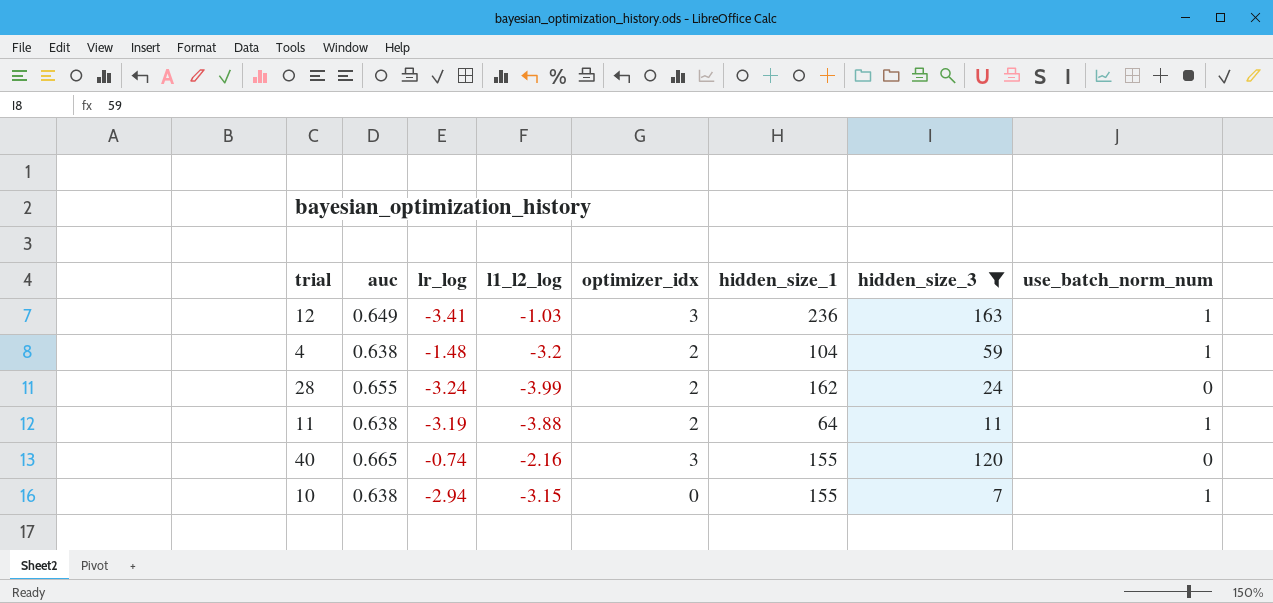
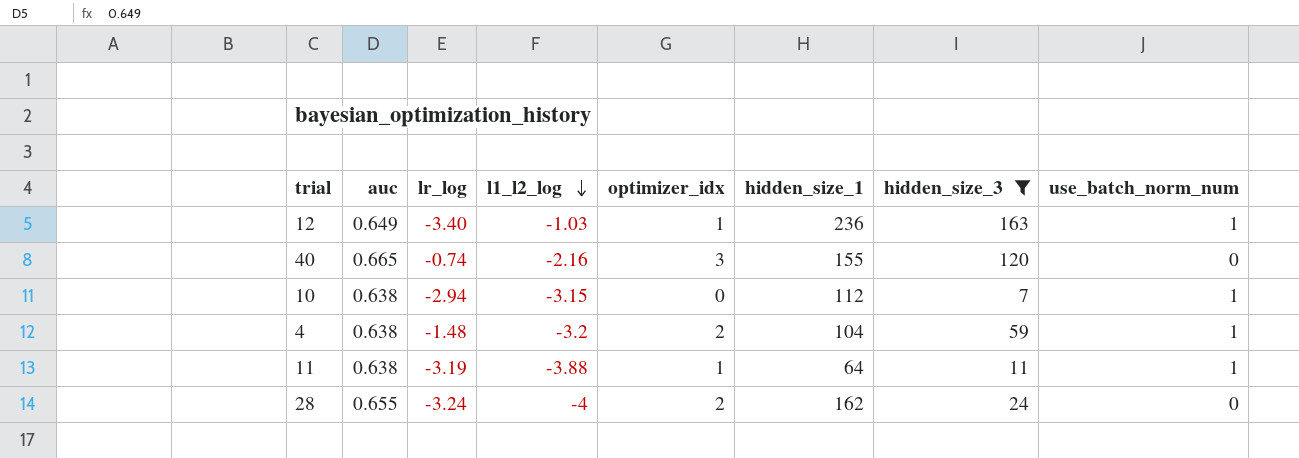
row order: none -> l1_l2_log descending
12 | lr_log: -3.41 -> -3.40
12 | optimizer_idx: 3 -> 1
10 | hidden_size_1: 155 -> 112
11 | optimizer_idx: 2 -> 1
28 | l1_l2_log: -3.99 -> -4

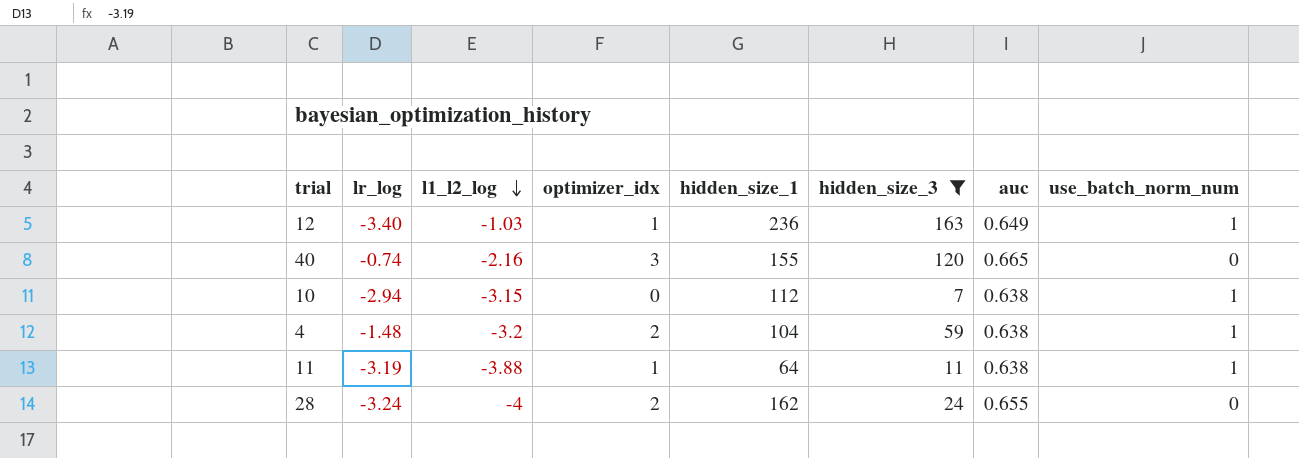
column auc | position: 2 -> 7

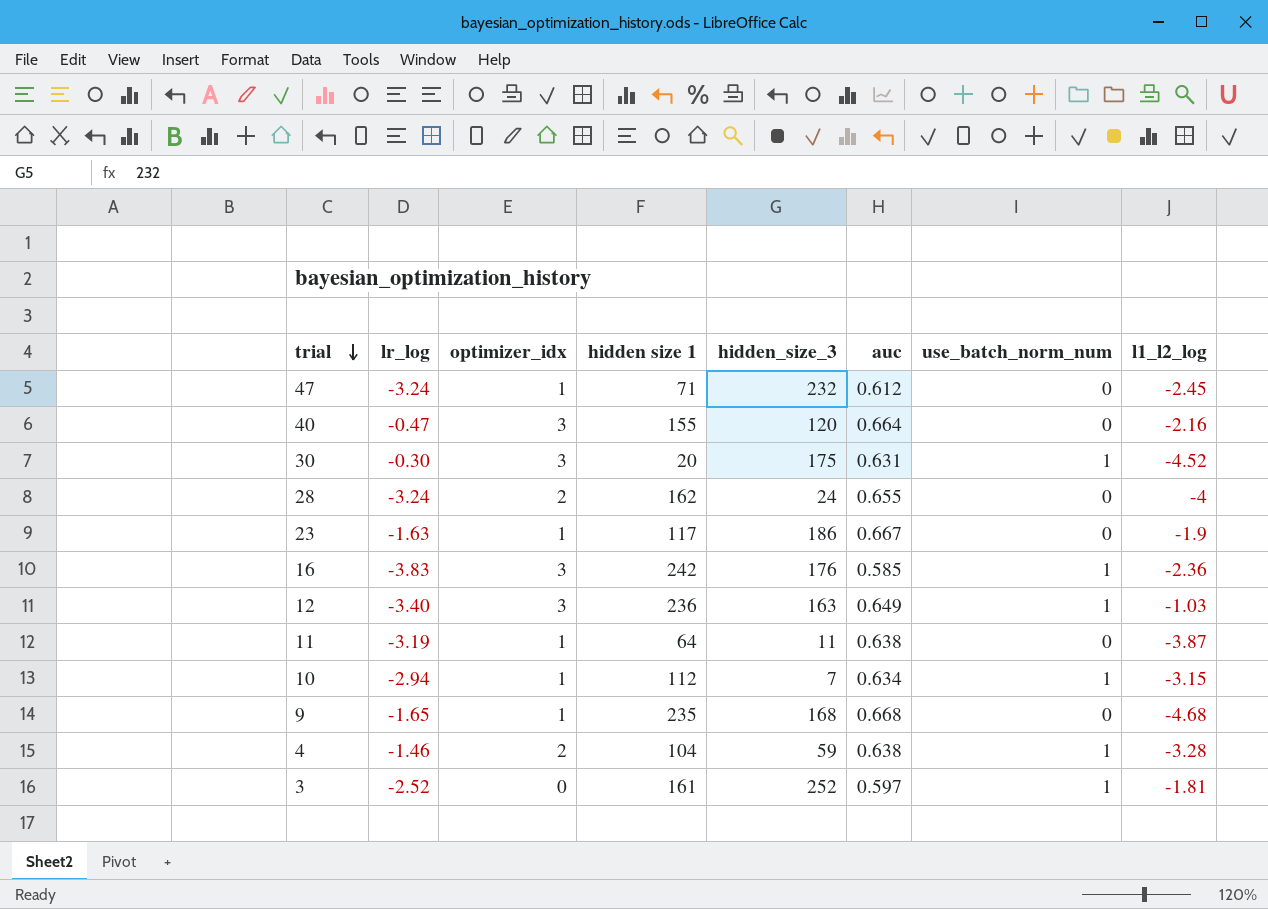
filter: hidden_size_3 <= 163 -> none
row order: l1_l2_log descending -> trial descending
column name: hidden_size_1 -> hidden size 1
column l1_l2_log | position: 3 -> 8
40 | lr_log: -0.74 -> -0.47
40 | auc: 0.665 -> 0.664
12 | optimizer_idx: 1 -> 3
11 | use_batch_norm_num: 1 -> 0
11 | l1_l2_log: -3.88 -> -3.87
10 | optimizer_idx: 0 -> 1
10 | auc: 0.638 -> 0.634
4 | lr_log: -1.48 -> -1.46
4 | l1_l2_log: -3.2 -> -3.28

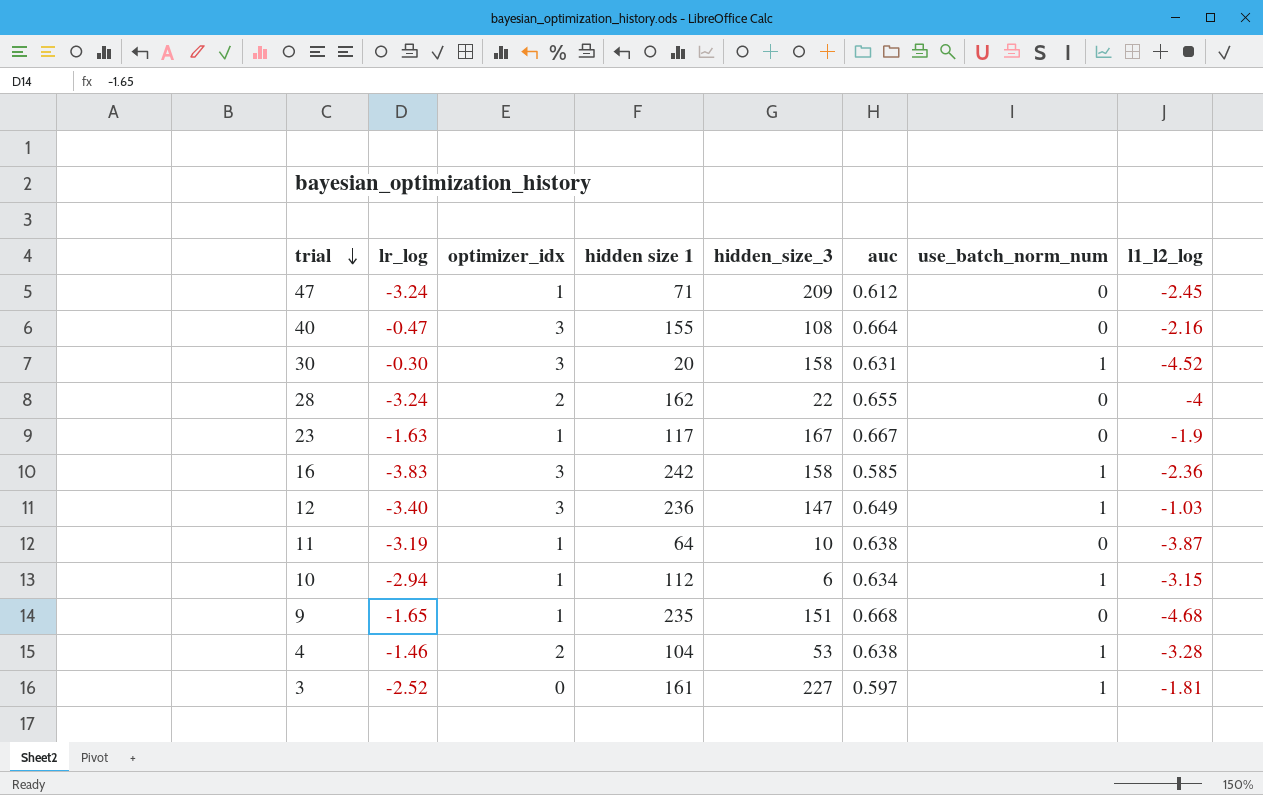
47 | hidden_size_3: 232 -> 209
40 | hidden_size_3: 120 -> 108
30 | hidden_size_3: 175 -> 158
28 | hidden_size_3: 24 -> 22
23 | hidden_size_3: 186 -> 167
16 | hidden_size_3: 176 -> 158
12 | hidden_size_3: 163 -> 147
11 | hidden_size_3: 11 -> 10
10 | hidden_size_3: 7 -> 6
9 | hidden_size_3: 168 -> 151
4 | hidden_size_3: 59 -> 53
3 | hidden_size_3: 252 -> 227

